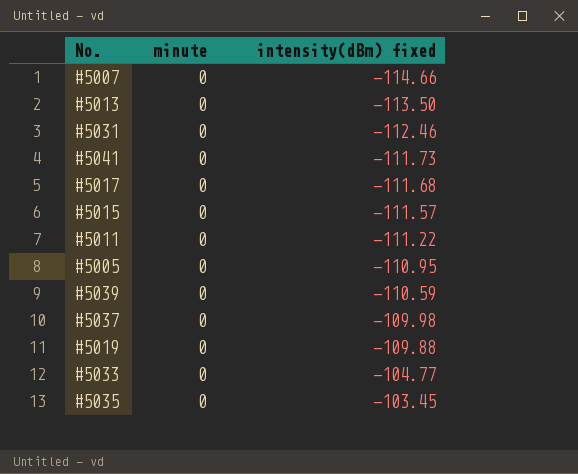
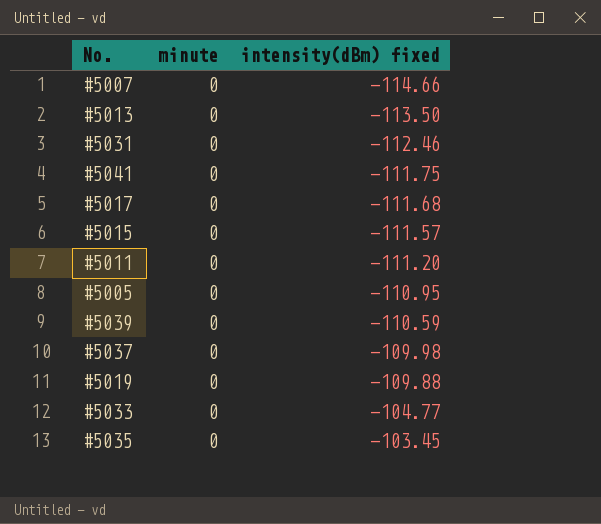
#5041 | intensity(dBm) fixed: -111.73 -> -111.75
#5011 | intensity(dBm) fixed: -111.22 -> -111.20

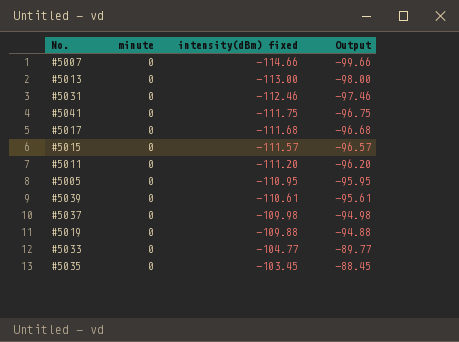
column Output | formula: none -> [intensity(dBm) fixed] + 15
#5013 | intensity(dBm) fixed: -113.50 -> -113.00
#5039 | intensity(dBm) fixed: -110.59 -> -110.61

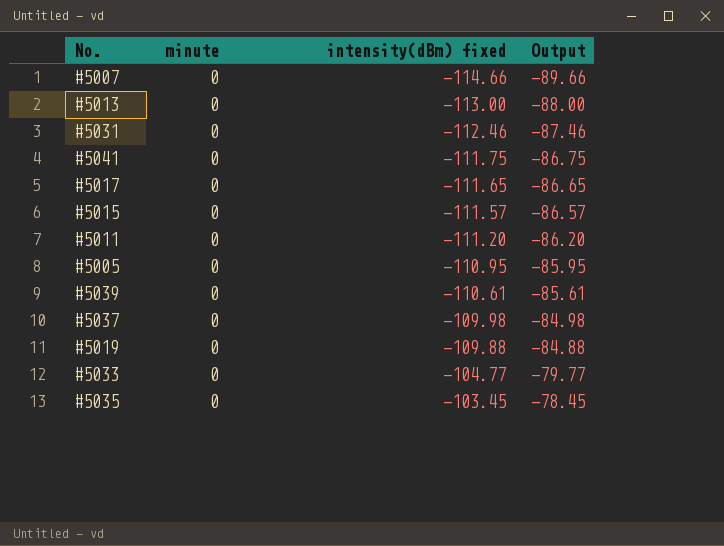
column Output | formula: [intensity(dBm) fixed] + 15 -> [intensity(dBm) fixed] + 25
#5017 | intensity(dBm) fixed: -111.68 -> -111.65

